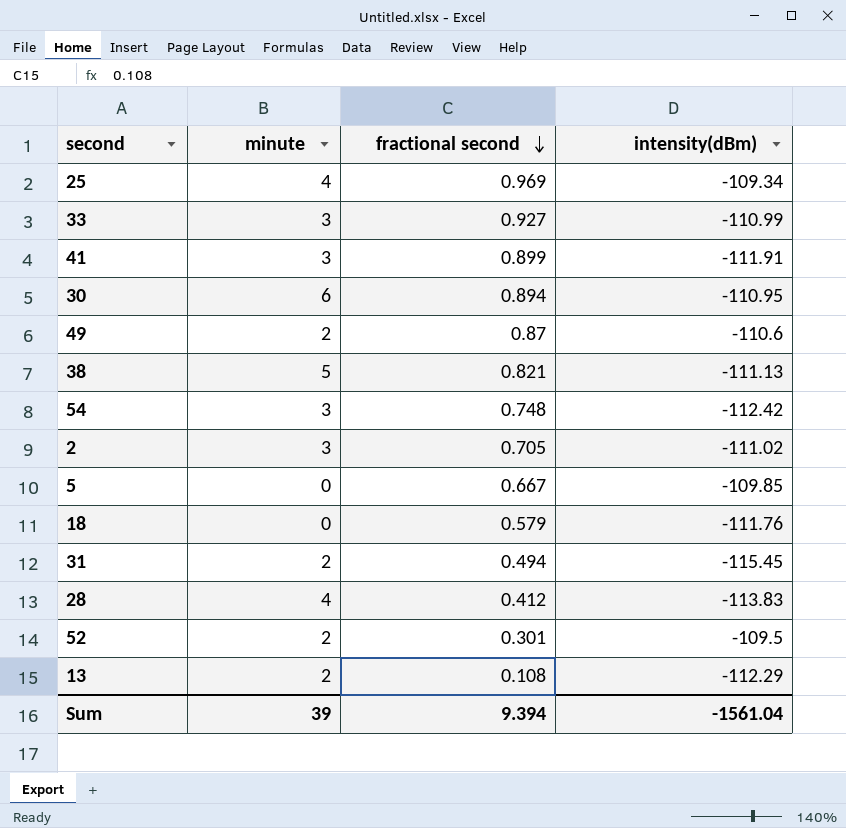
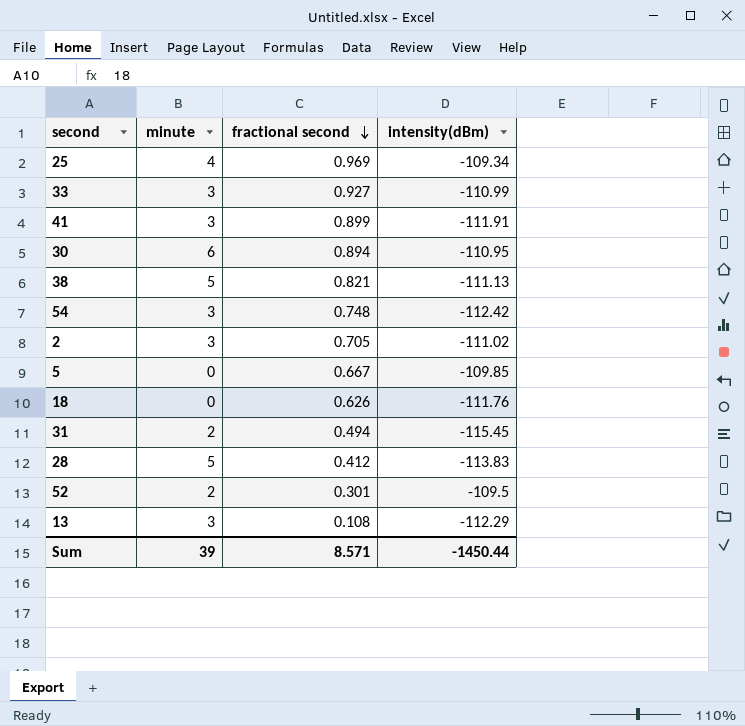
row 49: 2 | 0.87 | -110.6 -> none
18 | fractional second: 0.579 -> 0.626
28 | minute: 4 -> 5
13 | minute: 2 -> 3
Sum | fractional second: 9.394 -> 8.571
Sum | intensity(dBm): -1561.04 -> -1450.44

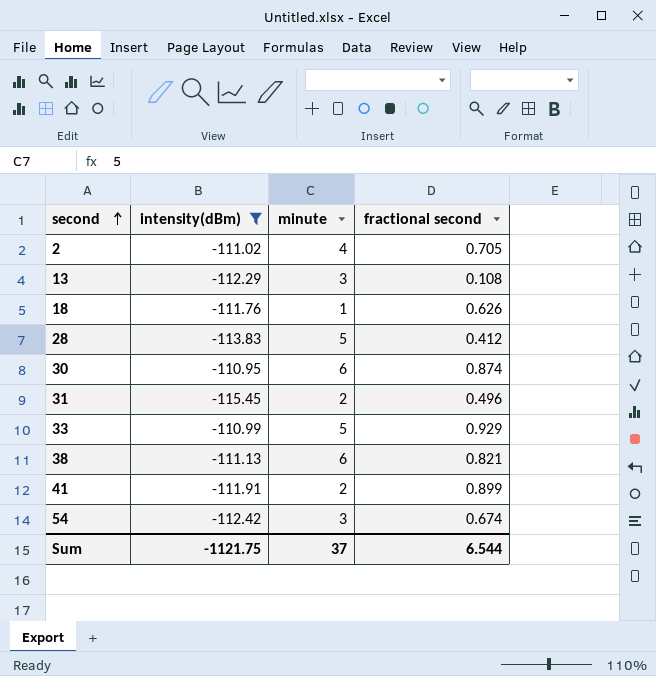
filter: none -> intensity(dBm) <= -110.95
row order: fractional second descending -> second ascending
column intensity(dBm) | position: 4 -> 2
2 | minute: 3 -> 4
18 | minute: 0 -> 1
30 | fractional second: 0.894 -> 0.874
31 | fractional second: 0.494 -> 0.496
33 | minute: 3 -> 5
33 | fractional second: 0.927 -> 0.929
38 | minute: 5 -> 6
41 | minute: 3 -> 2
54 | fractional second: 0.748 -> 0.674
Sum | intensity(dBm): -1450.44 -> -1121.75
Sum | minute: 39 -> 37
Sum | fractional second: 8.571 -> 6.544

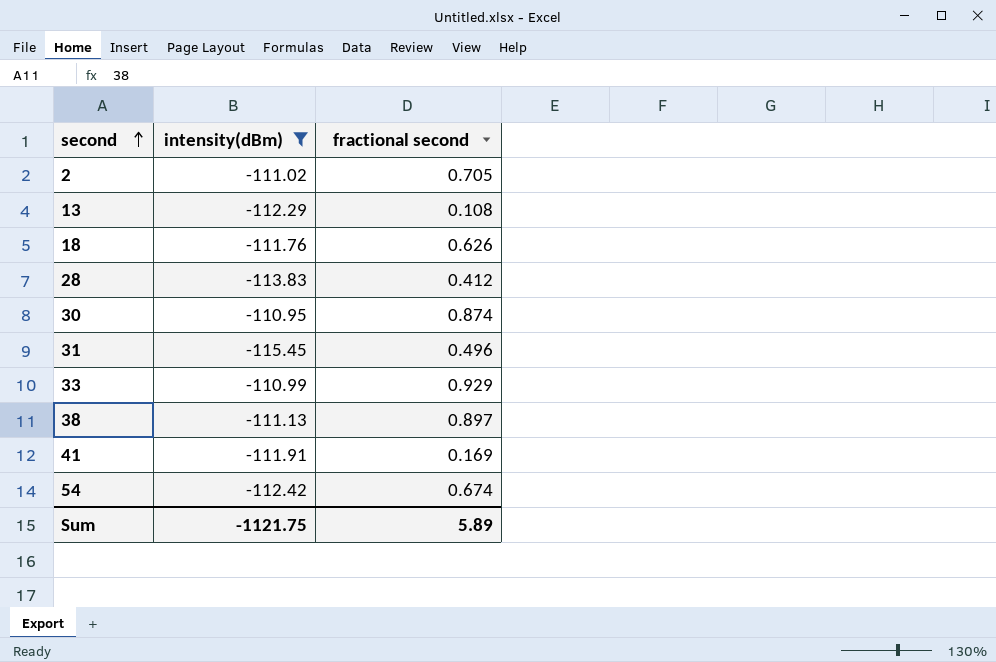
column minute | position: 3 -> none
38 | fractional second: 0.821 -> 0.897
41 | fractional second: 0.899 -> 0.169
Sum | fractional second: 6.544 -> 5.89

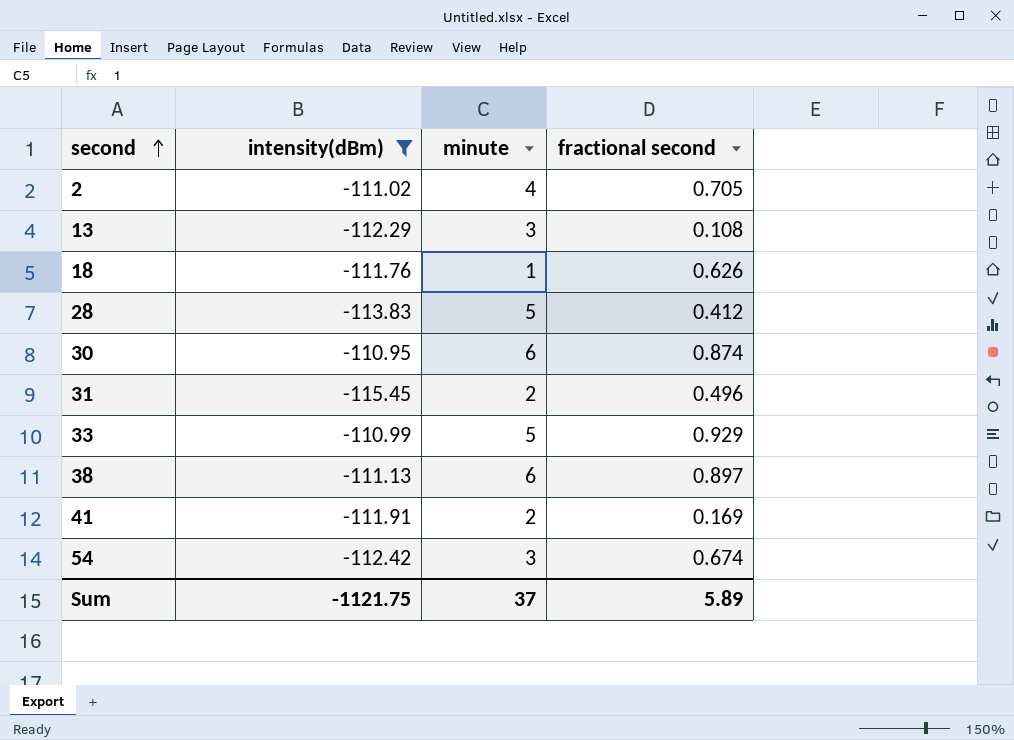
column minute | position: none -> 3

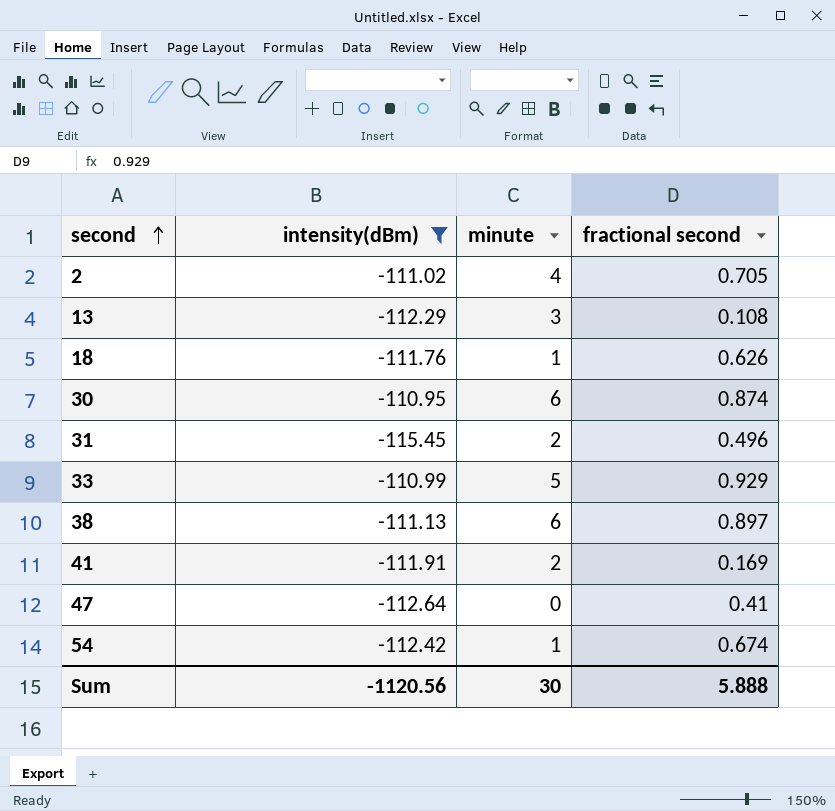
row 28: -113.83 | 5 | 0.412 -> none
row 47: none -> -112.64 | 0 | 0.41
54 | minute: 3 -> 1
Sum | intensity(dBm): -1121.75 -> -1120.56
Sum | minute: 37 -> 30
Sum | fractional second: 5.89 -> 5.888

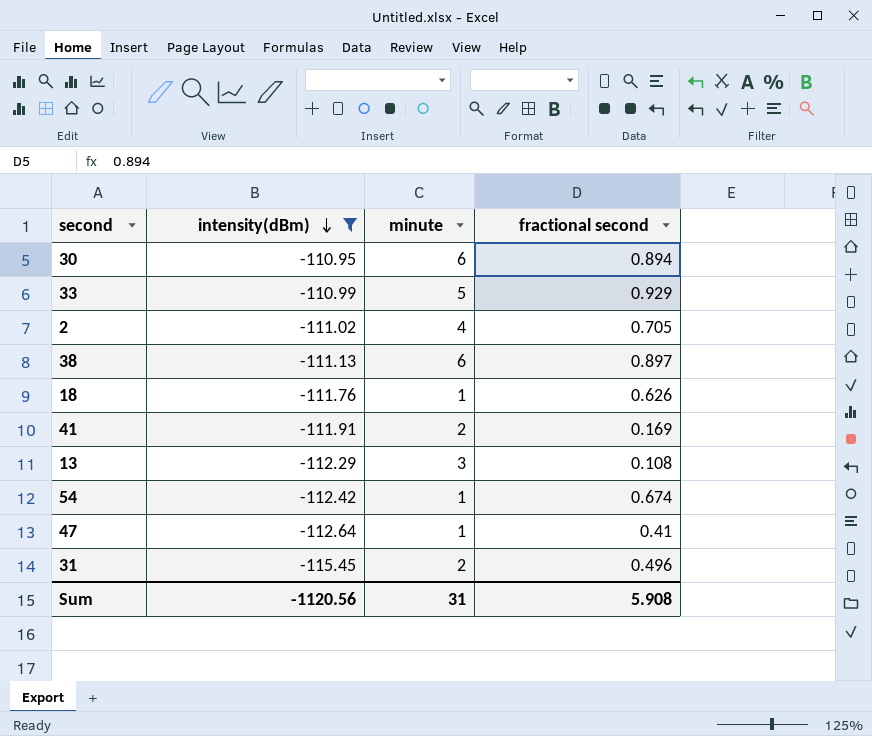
row order: second ascending -> intensity(dBm) descending
30 | fractional second: 0.874 -> 0.894
47 | minute: 0 -> 1
Sum | minute: 30 -> 31
Sum | fractional second: 5.888 -> 5.908

